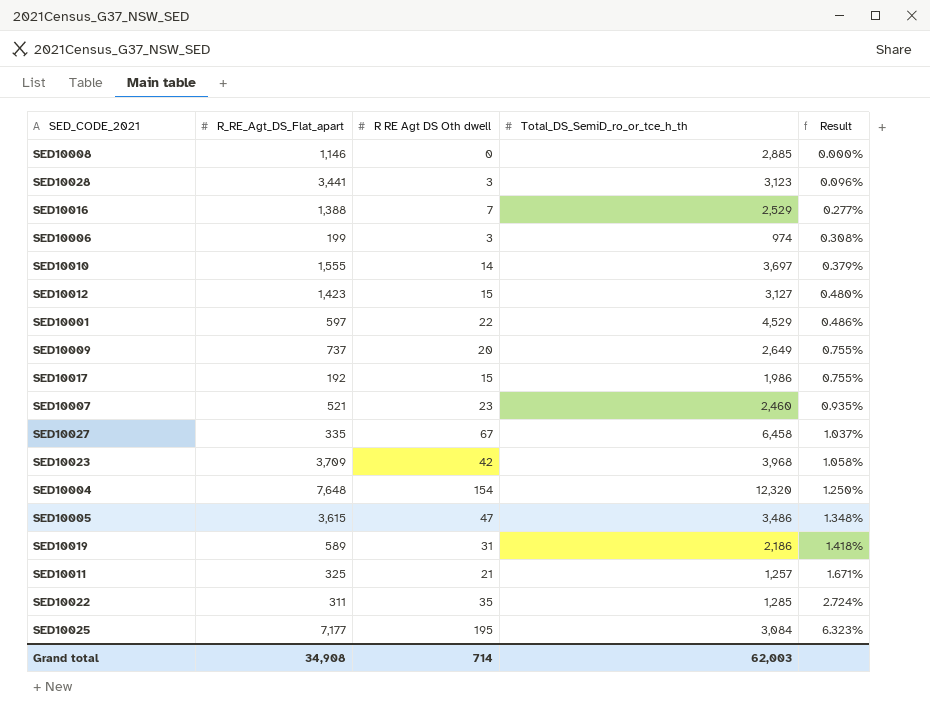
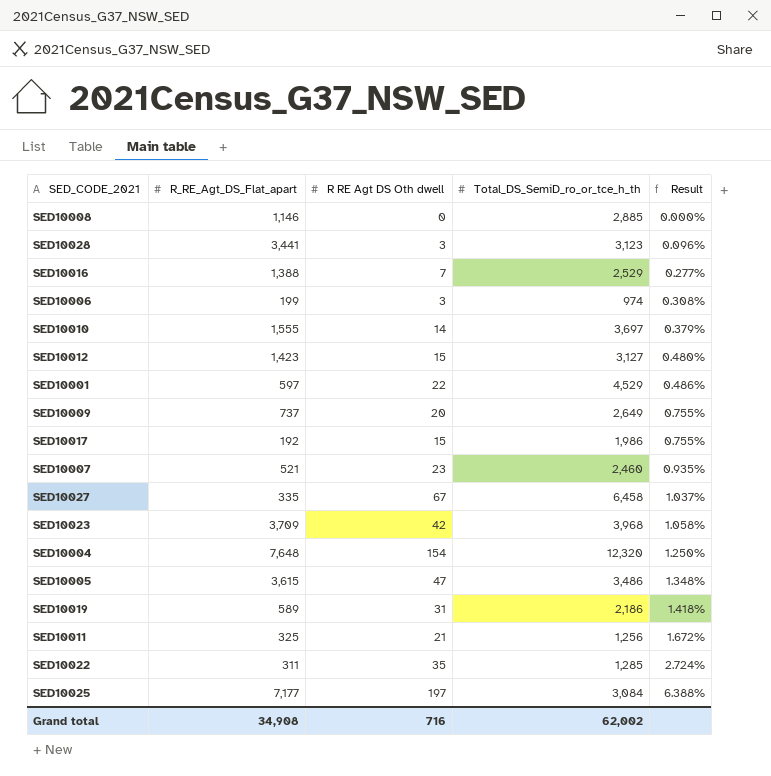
SED10011 | Total_DS_SemiD_ro_or_tce_h_th: 1,257 -> 1,256
SED10011 | Result: 1.671% -> 1.672%
SED10025 | R RE Agt DS Oth dwell: 195 -> 197
SED10025 | Result: 6.323% -> 6.388%
Grand total | R RE Agt DS Oth dwell: 714 -> 716
Grand total | Total_DS_SemiD_ro_or_tce_h_th: 62,003 -> 62,002

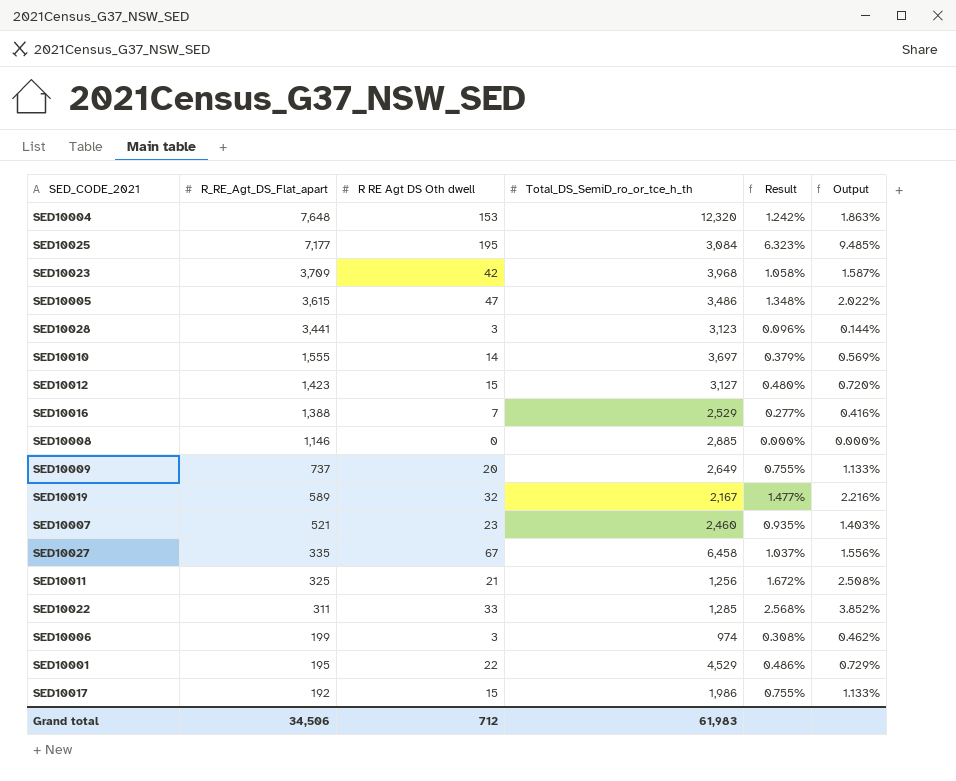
row order: Result ascending -> R_RE_Agt_DS_Flat_apart descending
column Output | formula: none -> [Result] * 1.5
SED10004 | R RE Agt DS Oth dwell: 154 -> 153
SED10004 | Result: 1.250% -> 1.242%
SED10025 | R RE Agt DS Oth dwell: 197 -> 195
SED10025 | Result: 6.388% -> 6.323%
SED10019 | R RE Agt DS Oth dwell: 31 -> 32
SED10019 | Total_DS_SemiD_ro_or_tce_h_th: 2,186 -> 2,167
SED10019 | Result: 1.418% -> 1.477%
SED10022 | R RE Agt DS Oth dwell: 35 -> 33
SED10022 | Result: 2.724% -> 2.568%
SED10001 | R_RE_Agt_DS_Flat_apart: 597 -> 195
Grand total | R_RE_Agt_DS_Flat_apart: 34,908 -> 34,506
Grand total | R RE Agt DS Oth dwell: 716 -> 712
Grand total | Total_DS_SemiD_ro_or_tce_h_th: 62,002 -> 61,983

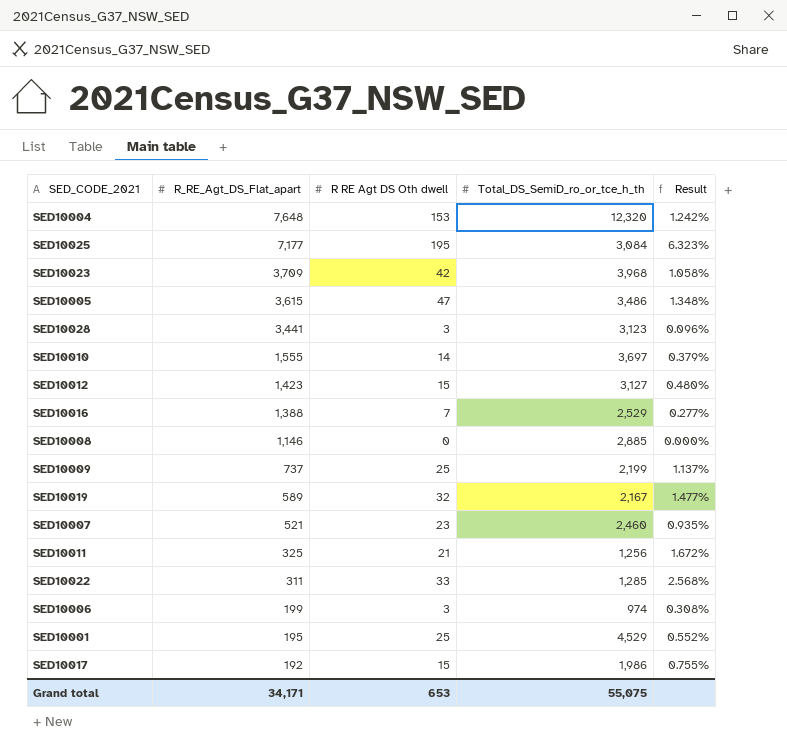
column Output | formula: [Result] * 1.5 -> none
row SED10027: 335 | 67 | 6,458 | 1.037% | 1.556% -> none
SED10009 | R RE Agt DS Oth dwell: 20 -> 25
SED10009 | Total_DS_SemiD_ro_or_tce_h_th: 2,649 -> 2,199
SED10009 | Result: 0.755% -> 1.137%
SED10001 | R RE Agt DS Oth dwell: 22 -> 25
SED10001 | Result: 0.486% -> 0.552%
Grand total | R_RE_Agt_DS_Flat_apart: 34,506 -> 34,171
Grand total | R RE Agt DS Oth dwell: 712 -> 653
Grand total | Total_DS_SemiD_ro_or_tce_h_th: 61,983 -> 55,075

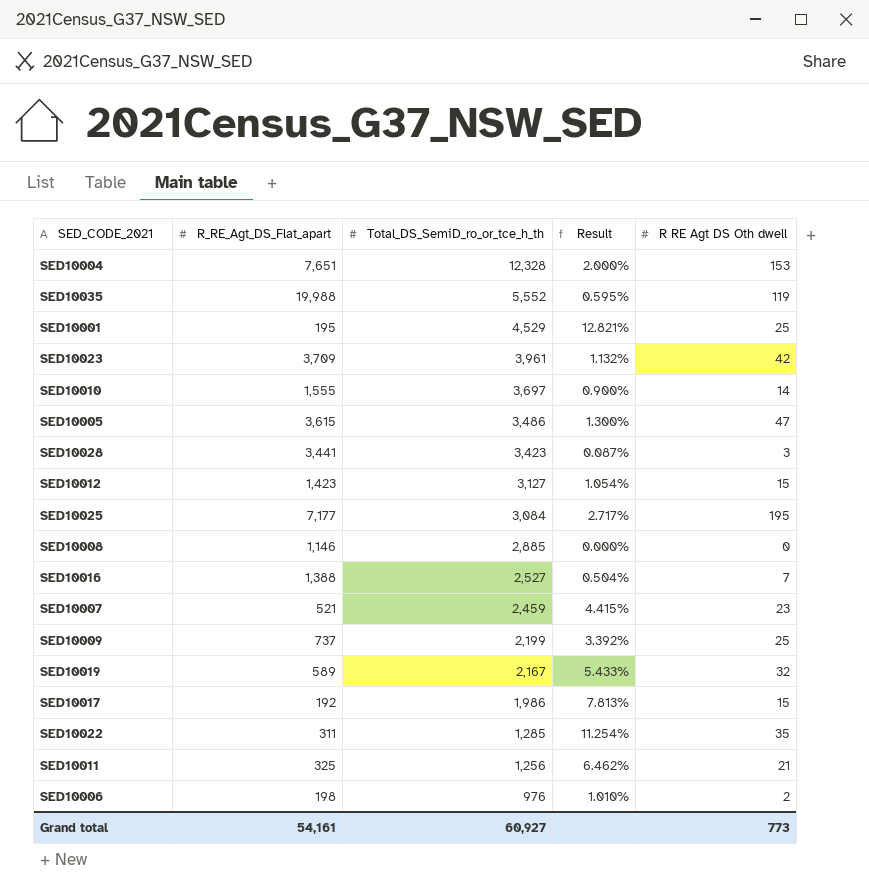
row order: R_RE_Agt_DS_Flat_apart descending -> Total_DS_SemiD_ro_or_tce_h_th descending
column Result | formula: [R RE Agt DS Oth dwell] / [Total_DS_SemiD_ro_or_tce_h_th] -> [R RE Agt DS Oth dwell] / [R_RE_Agt_DS_Flat_apart]
column R RE Agt DS Oth dwell | position: 3 -> 5
SED10004 | R_RE_Agt_DS_Flat_apart: 7,648 -> 7,651
SED10004 | Total_DS_SemiD_ro_or_tce_h_th: 12,320 -> 12,328
row SED10035: none -> 19,988 | 5,552 | 0.595% | 119
SED10023 | Total_DS_SemiD_ro_or_tce_h_th: 3,968 -> 3,961
SED10028 | Total_DS_SemiD_ro_or_tce_h_th: 3,123 -> 3,423
SED10016 | Total_DS_SemiD_ro_or_tce_h_th: 2,529 -> 2,527
SED10007 | Total_DS_SemiD_ro_or_tce_h_th: 2,460 -> 2,459
SED10022 | R RE Agt DS Oth dwell: 33 -> 35
SED10006 | R_RE_Agt_DS_Flat_apart: 199 -> 198
SED10006 | Total_DS_SemiD_ro_or_tce_h_th: 974 -> 976
SED10006 | R RE Agt DS Oth dwell: 3 -> 2
Grand total | R_RE_Agt_DS_Flat_apart: 34,171 -> 54,161
Grand total | Total_DS_SemiD_ro_or_tce_h_th: 55,075 -> 60,927
Grand total | R RE Agt DS Oth dwell: 653 -> 773

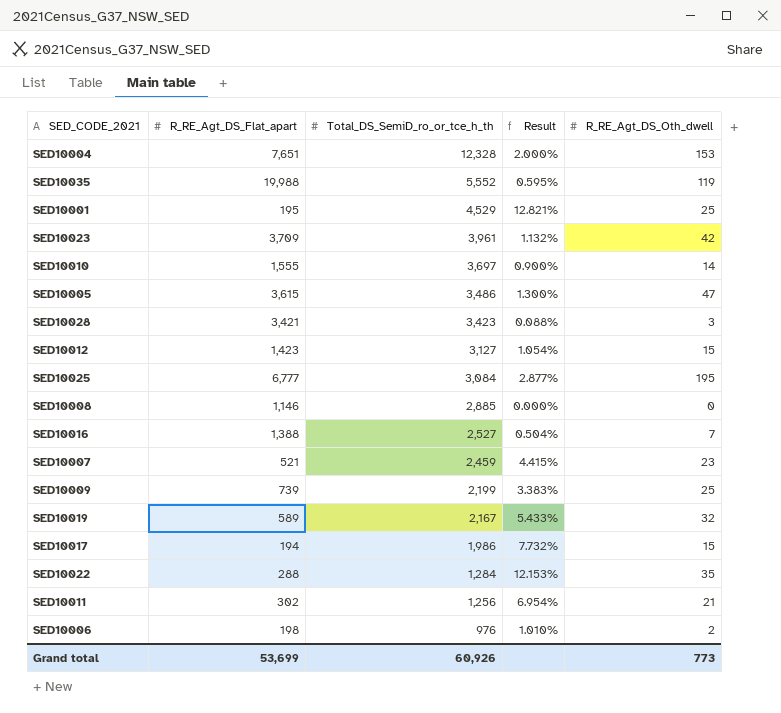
column name: R RE Agt DS Oth dwell -> R_RE_Agt_DS_Oth_dwell
SED10028 | R_RE_Agt_DS_Flat_apart: 3,441 -> 3,421
SED10028 | Result: 0.087% -> 0.088%
SED10025 | R_RE_Agt_DS_Flat_apart: 7,177 -> 6,777
SED10025 | Result: 2.717% -> 2.877%
SED10009 | R_RE_Agt_DS_Flat_apart: 737 -> 739
SED10009 | Result: 3.392% -> 3.383%
SED10017 | R_RE_Agt_DS_Flat_apart: 192 -> 194
SED10017 | Result: 7.813% -> 7.732%
SED10022 | R_RE_Agt_DS_Flat_apart: 311 -> 288
SED10022 | Total_DS_SemiD_ro_or_tce_h_th: 1,285 -> 1,284
SED10022 | Result: 11.254% -> 12.153%
SED10011 | R_RE_Agt_DS_Flat_apart: 325 -> 302
SED10011 | Result: 6.462% -> 6.954%
Grand total | R_RE_Agt_DS_Flat_apart: 54,161 -> 53,699
Grand total | Total_DS_SemiD_ro_or_tce_h_th: 60,927 -> 60,926

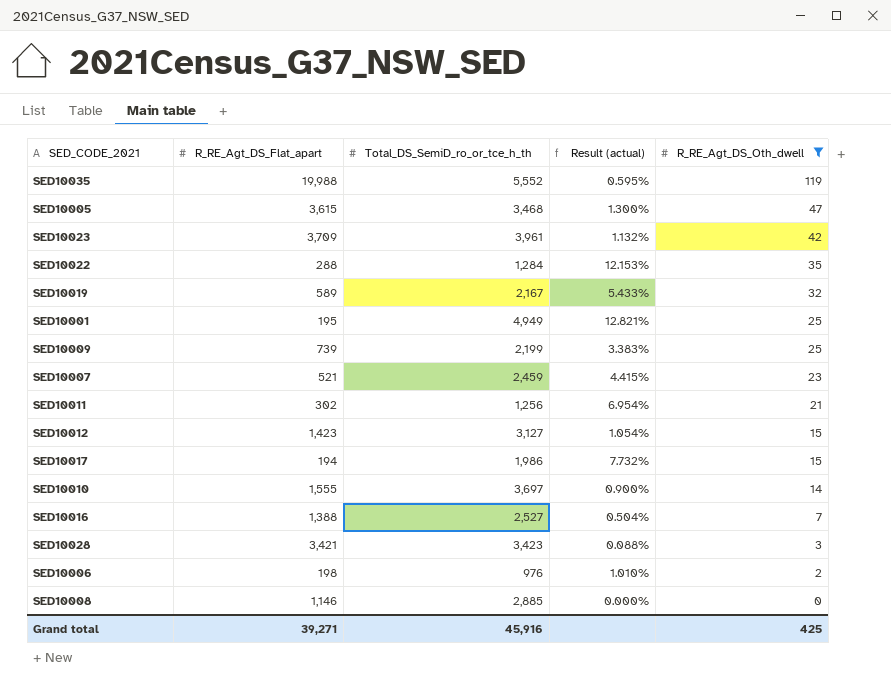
filter: none -> R_RE_Agt_DS_Oth_dwell <= 119
row order: Total_DS_SemiD_ro_or_tce_h_th descending -> R_RE_Agt_DS_Oth_dwell descending
column name: Result -> Result (actual)
SED10005 | Total_DS_SemiD_ro_or_tce_h_th: 3,486 -> 3,468
SED10001 | Total_DS_SemiD_ro_or_tce_h_th: 4,529 -> 4,949
Grand total | R_RE_Agt_DS_Flat_apart: 53,699 -> 39,271
Grand total | Total_DS_SemiD_ro_or_tce_h_th: 60,926 -> 45,916
Grand total | R_RE_Agt_DS_Oth_dwell: 773 -> 425

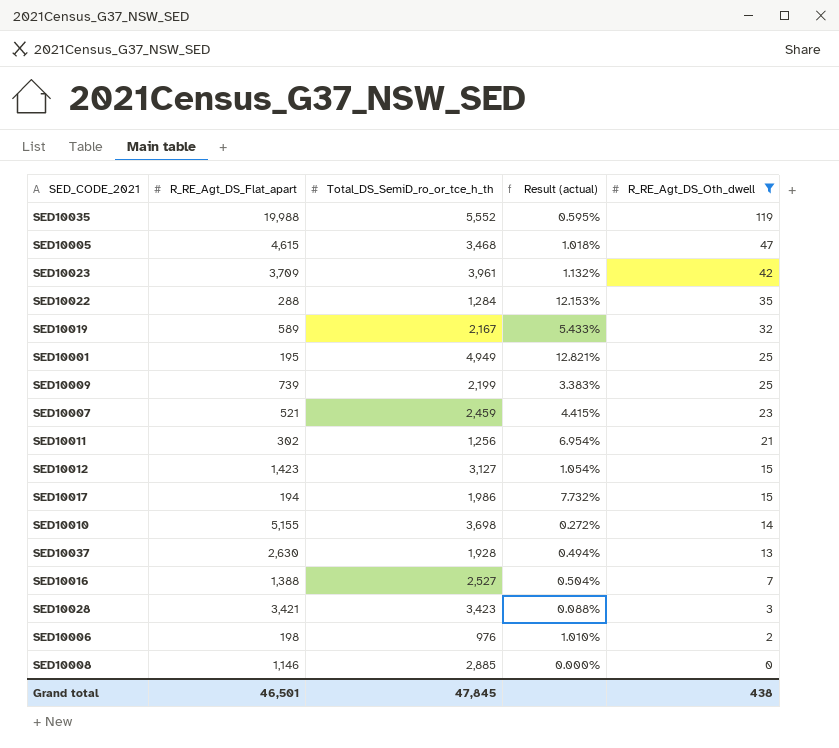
SED10005 | R_RE_Agt_DS_Flat_apart: 3,615 -> 4,615
SED10005 | Result (actual): 1.300% -> 1.018%
SED10010 | R_RE_Agt_DS_Flat_apart: 1,555 -> 5,155
SED10010 | Total_DS_SemiD_ro_or_tce_h_th: 3,697 -> 3,698
SED10010 | Result (actual): 0.900% -> 0.272%
row SED10037: none -> 2,630 | 1,928 | 0.494% | 13
Grand total | R_RE_Agt_DS_Flat_apart: 39,271 -> 46,501
Grand total | Total_DS_SemiD_ro_or_tce_h_th: 45,916 -> 47,845
Grand total | R_RE_Agt_DS_Oth_dwell: 425 -> 438

